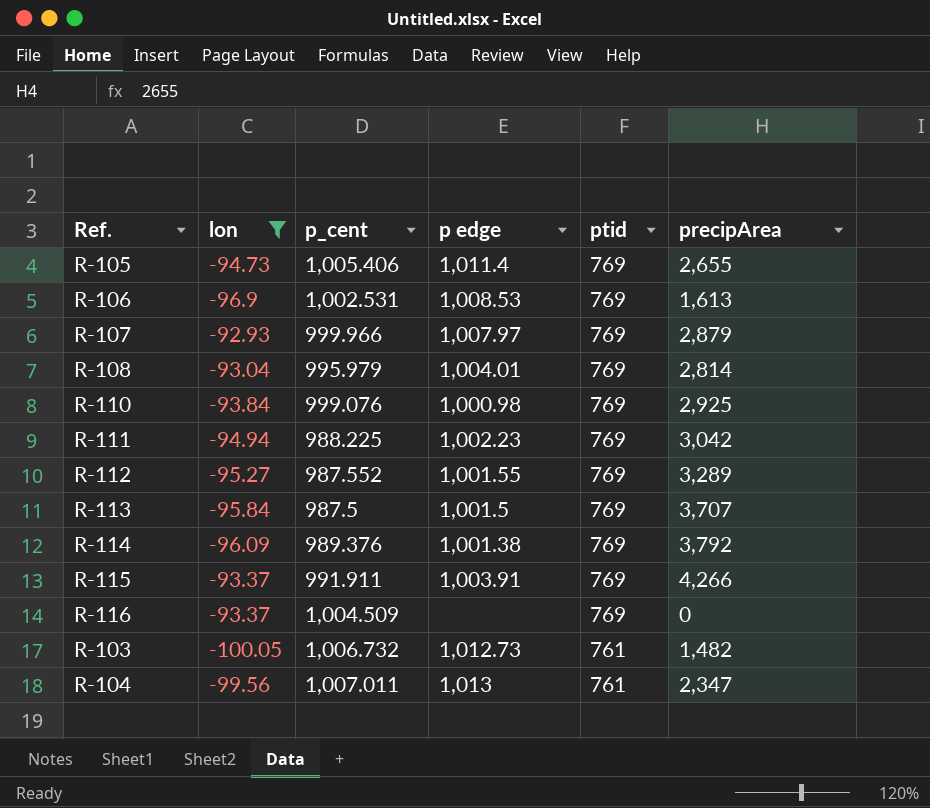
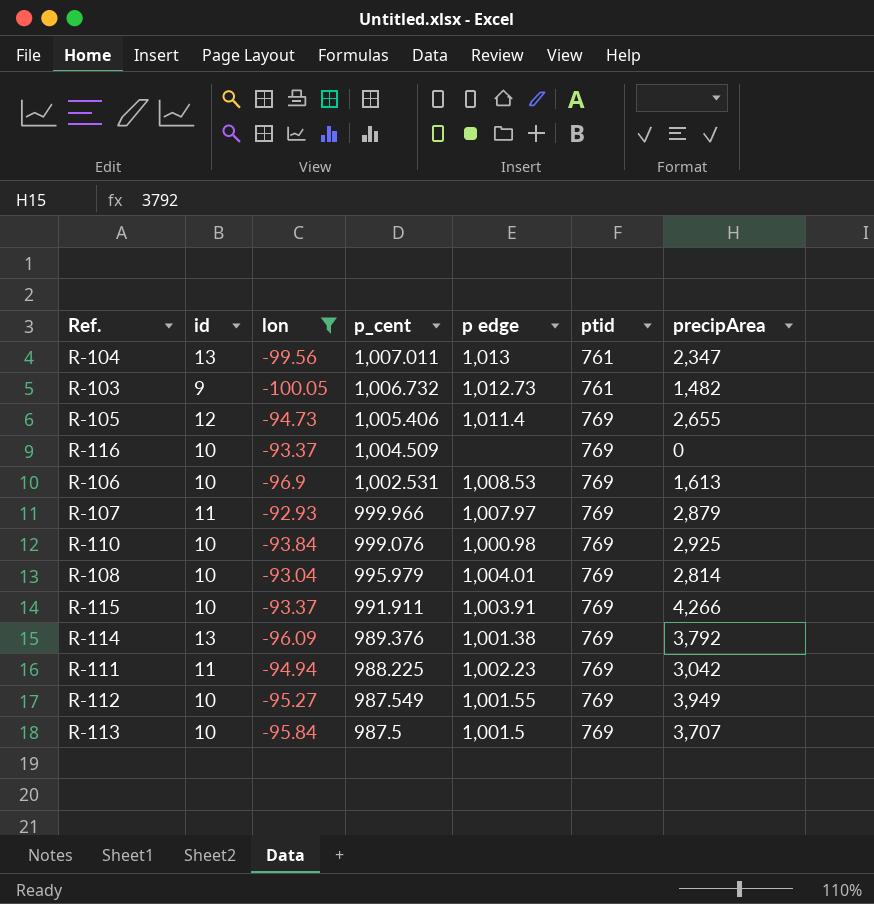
row order: ptid descending -> p_cent descending
column id | position: none -> 2
R-112 | p_cent: 987.552 -> 987.549
R-112 | precipArea: 3,289 -> 3,949

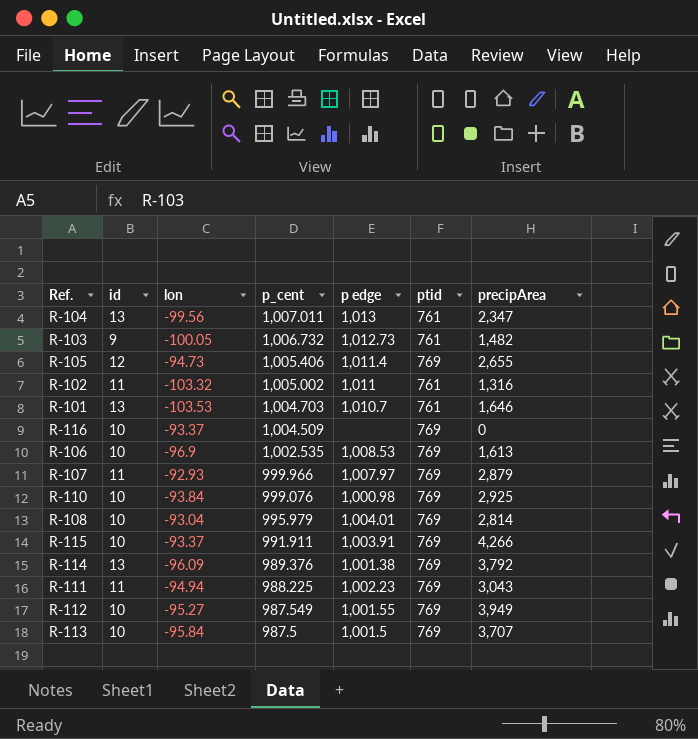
filter: lon >= -100.05 -> none
R-106 | p_cent: 1,002.531 -> 1,002.535
R-111 | precipArea: 3,042 -> 3,043

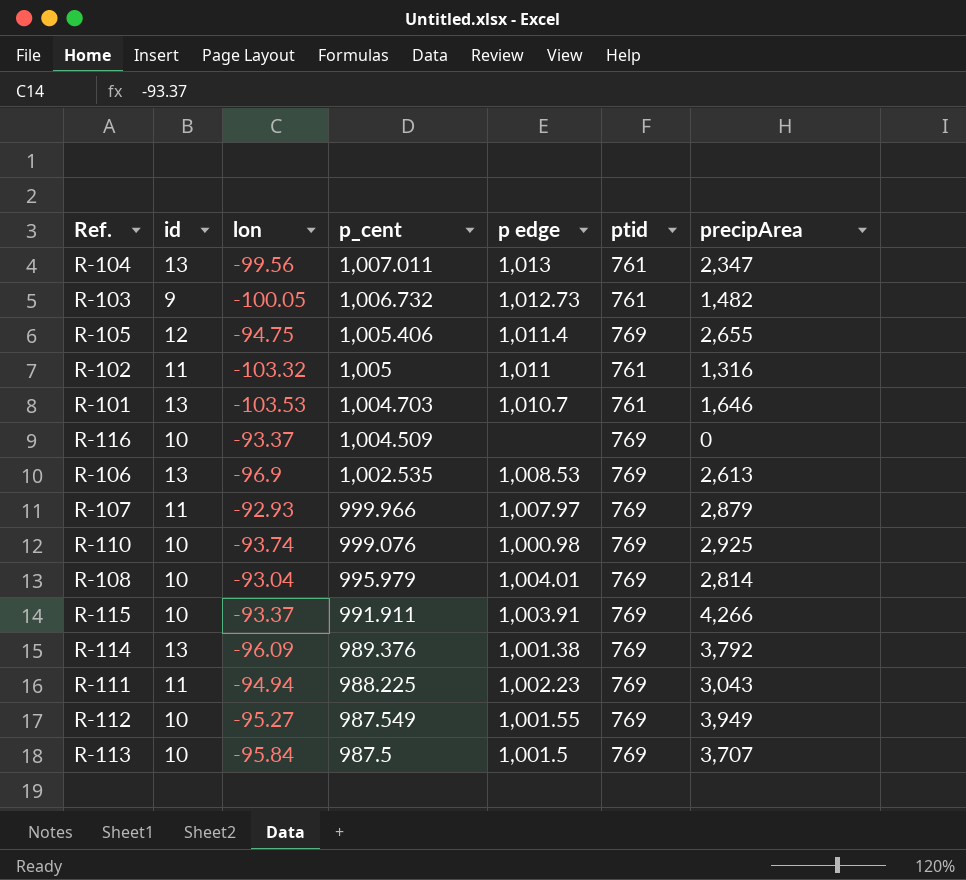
R-105 | lon: -94.73 -> -94.75
R-102 | p_cent: 1,005.002 -> 1,005
R-106 | id: 10 -> 13
R-106 | precipArea: 1,613 -> 2,613
R-110 | lon: -93.84 -> -93.74

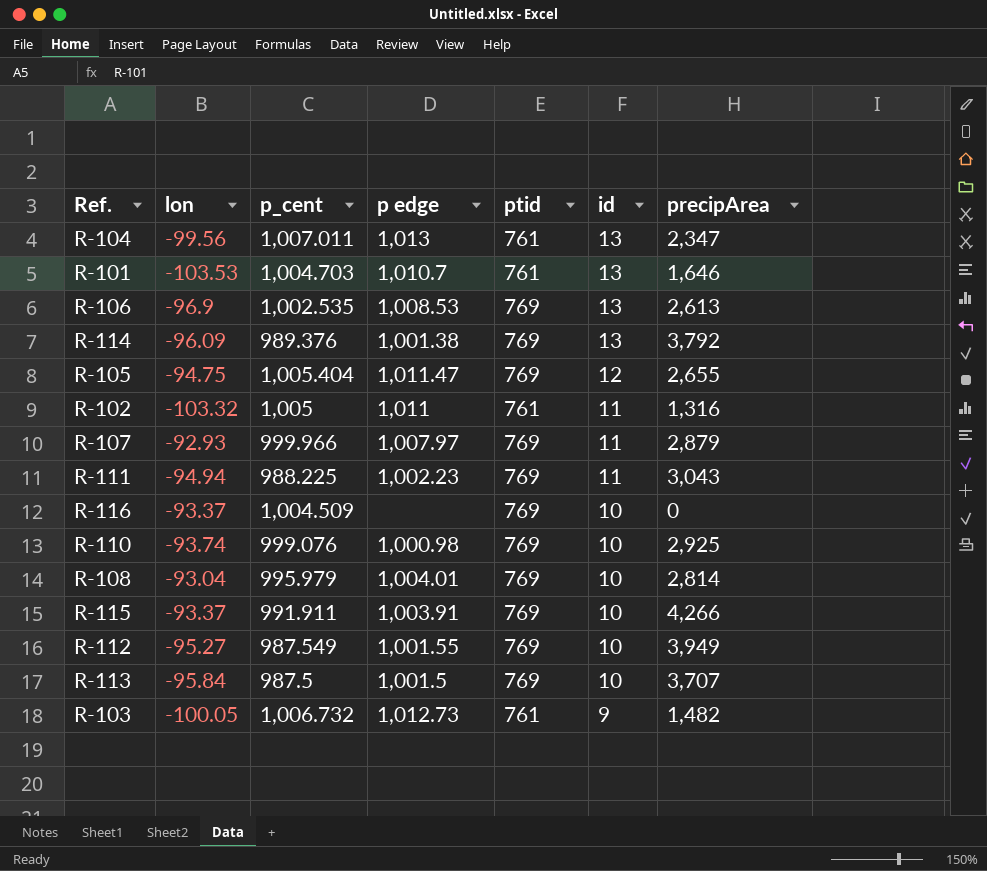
row order: p_cent descending -> id descending
column id | position: 2 -> 6
R-105 | p_cent: 1,005.406 -> 1,005.404
R-105 | p edge: 1,011.4 -> 1,011.47

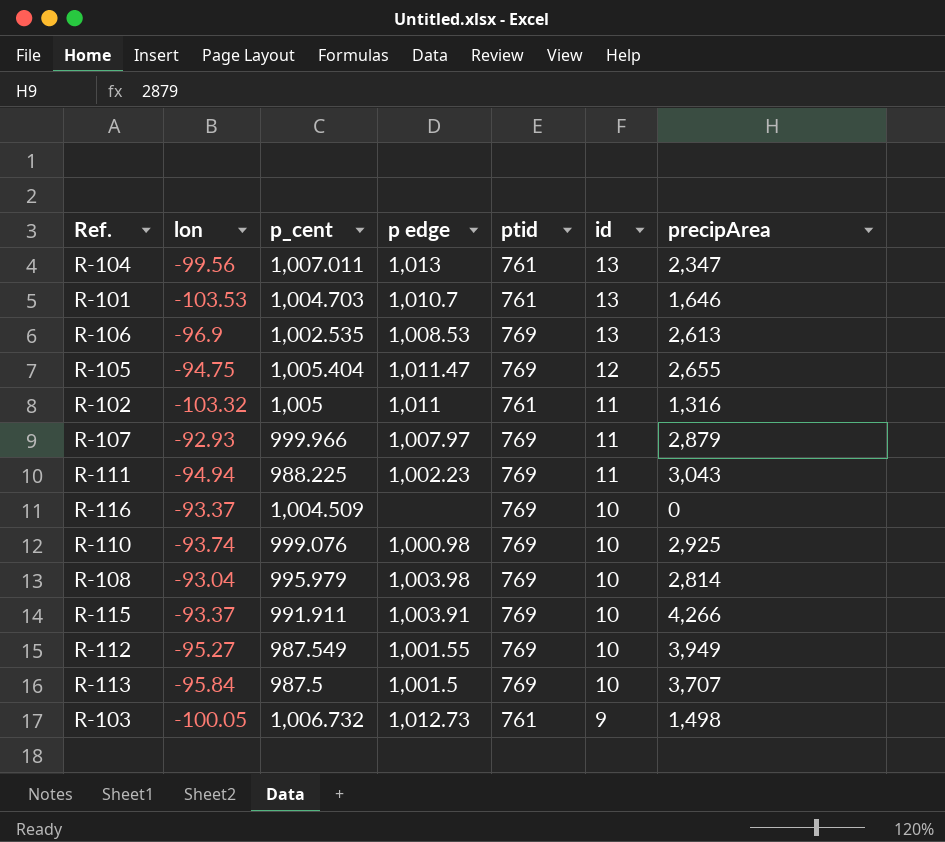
row R-114: -96.09 | 989.376 | 1,001.38 | 769 | 13 | 3,792 -> none
R-108 | p edge: 1,004.01 -> 1,003.98
R-103 | precipArea: 1,482 -> 1,498

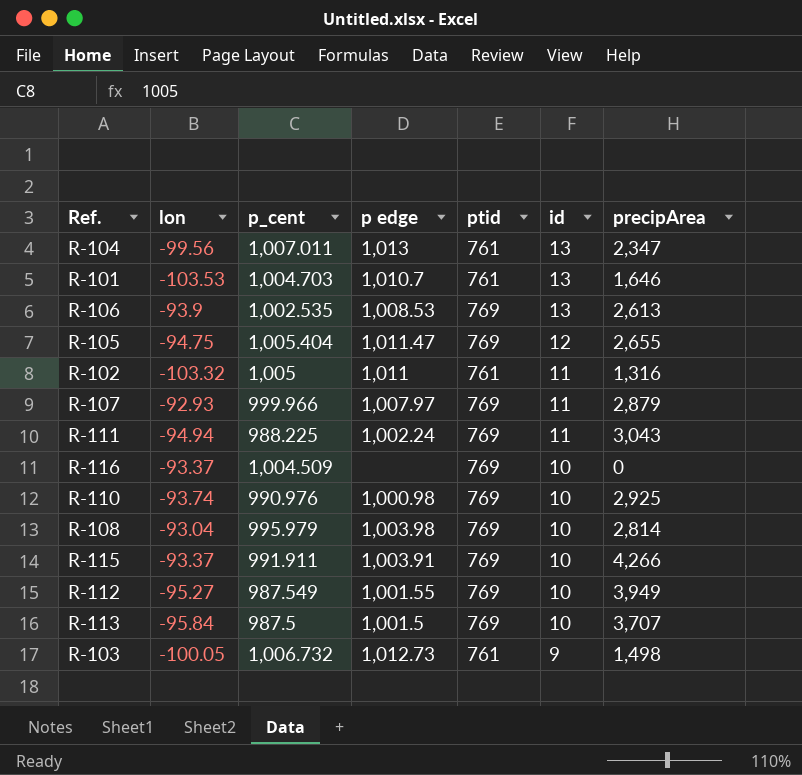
R-106 | lon: -96.9 -> -93.9
R-111 | p edge: 1,002.23 -> 1,002.24
R-110 | p_cent: 999.076 -> 990.976

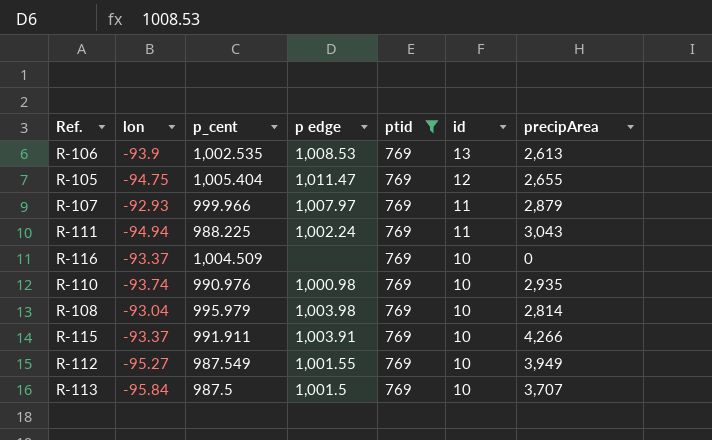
filter: none -> ptid = 769
R-110 | precipArea: 2,925 -> 2,935

